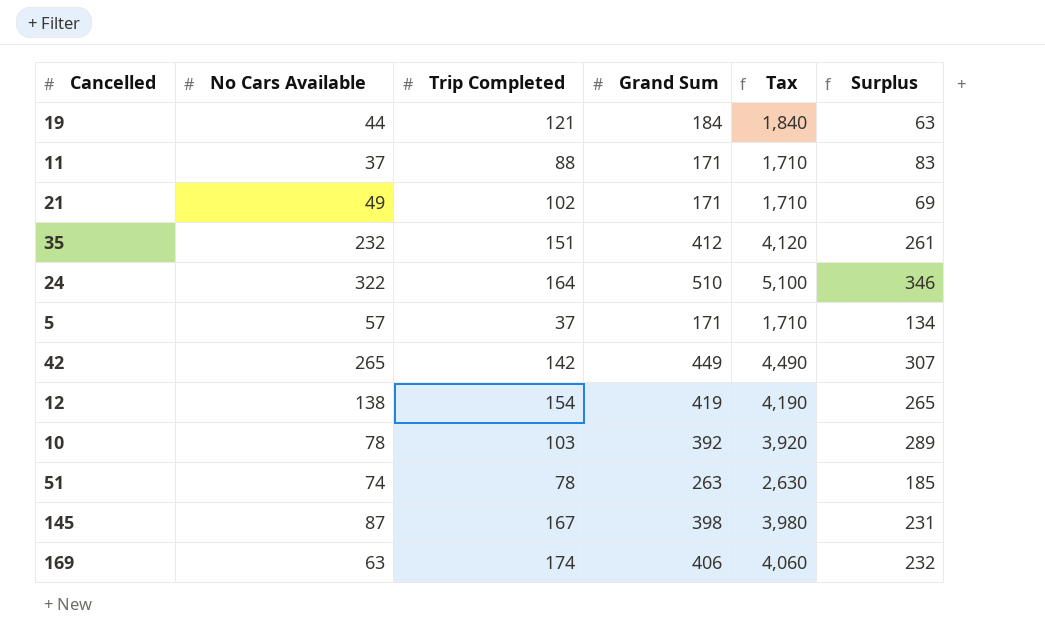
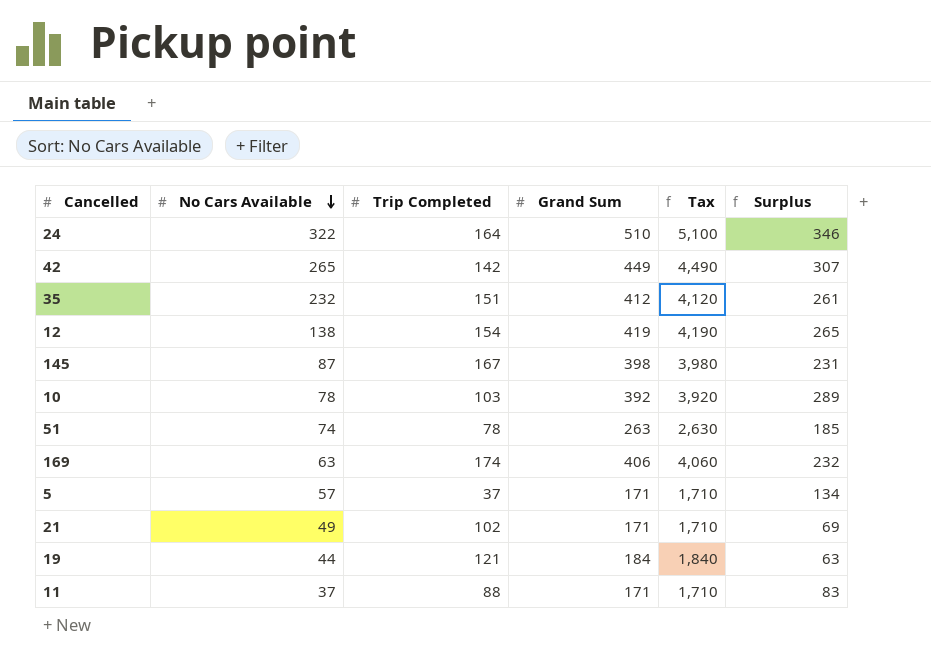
row order: none -> No Cars Available descending

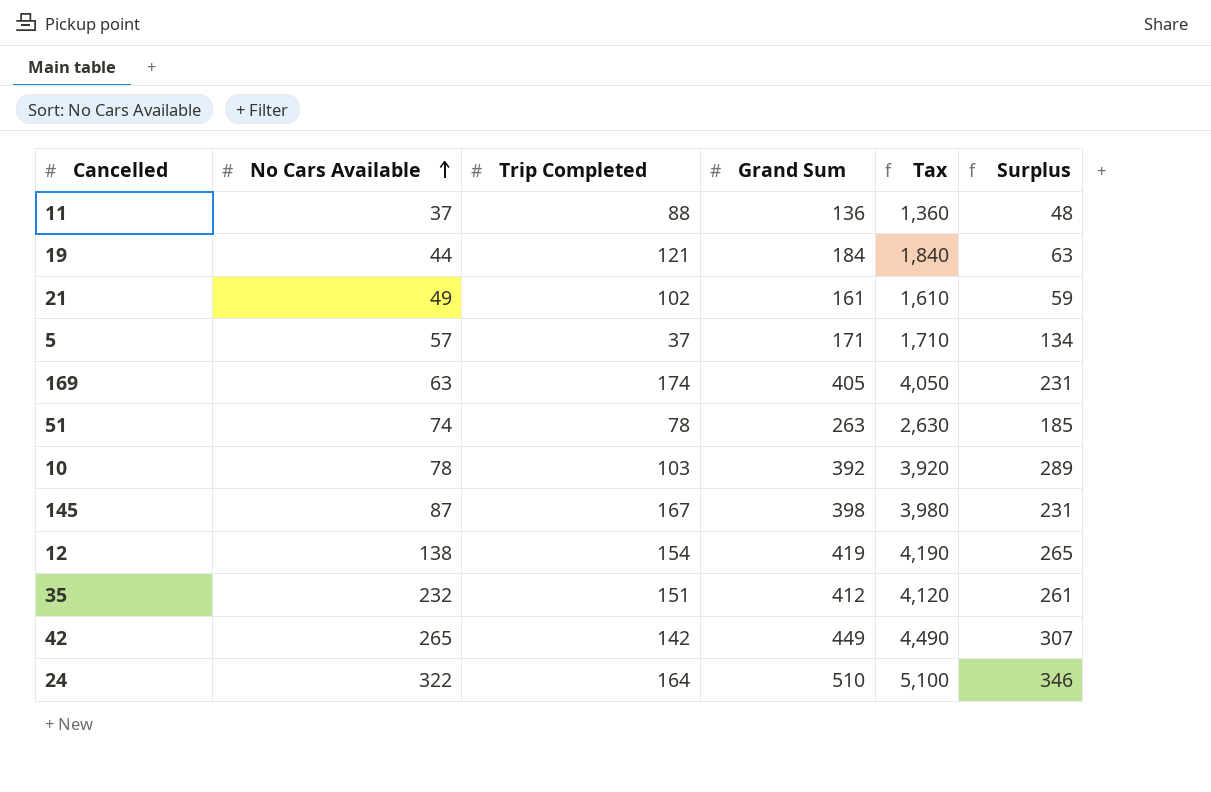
row order: No Cars Available descending -> No Cars Available ascending
11 | Grand Sum: 171 -> 136
11 | Tax: 1,710 -> 1,360
11 | Surplus: 83 -> 48
21 | Grand Sum: 171 -> 161
21 | Tax: 1,710 -> 1,610
21 | Surplus: 69 -> 59
169 | Grand Sum: 406 -> 405
169 | Tax: 4,060 -> 4,050
169 | Surplus: 232 -> 231

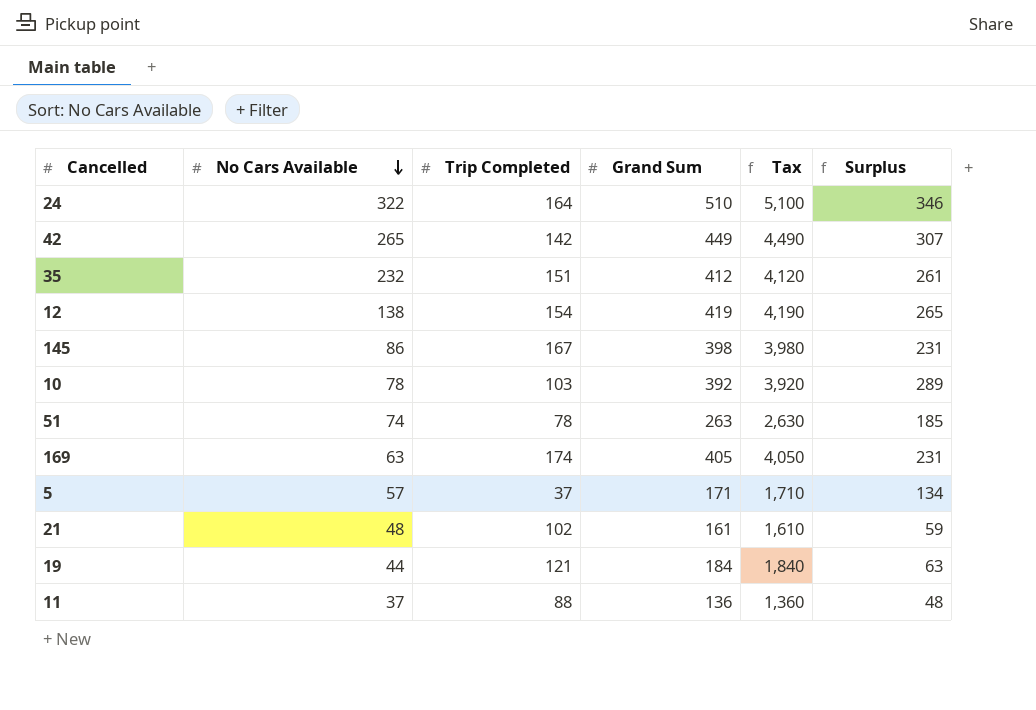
row order: No Cars Available ascending -> No Cars Available descending
145 | No Cars Available: 87 -> 86
21 | No Cars Available: 49 -> 48

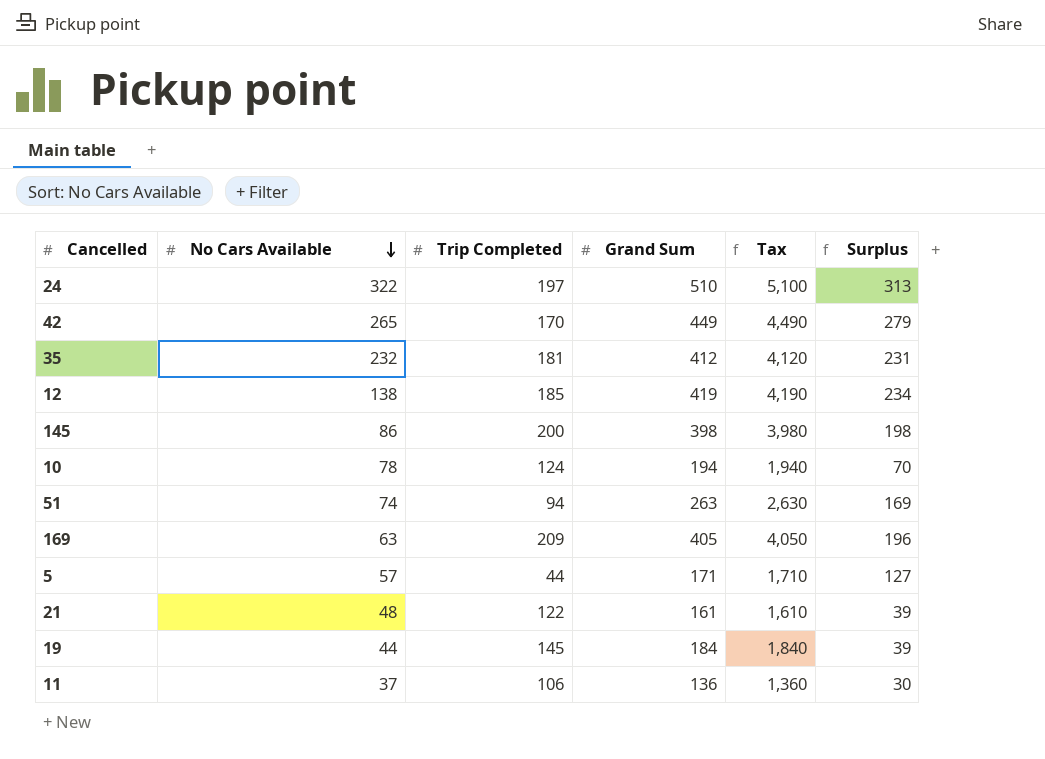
24 | Trip Completed: 164 -> 197
24 | Surplus: 346 -> 313
42 | Trip Completed: 142 -> 170
42 | Surplus: 307 -> 279
35 | Trip Completed: 151 -> 181
35 | Surplus: 261 -> 231
12 | Trip Completed: 154 -> 185
12 | Surplus: 265 -> 234
145 | Trip Completed: 167 -> 200
145 | Surplus: 231 -> 198
10 | Trip Completed: 103 -> 124
10 | Grand Sum: 392 -> 194
10 | Tax: 3,920 -> 1,940
10 | Surplus: 289 -> 70
51 | Trip Completed: 78 -> 94
51 | Surplus: 185 -> 169
169 | Trip Completed: 174 -> 209
169 | Surplus: 231 -> 196
5 | Trip Completed: 37 -> 44
5 | Surplus: 134 -> 127
21 | Trip Completed: 102 -> 122
21 | Surplus: 59 -> 39
19 | Trip Completed: 121 -> 145
19 | Surplus: 63 -> 39
11 | Trip Completed: 88 -> 106
11 | Surplus: 48 -> 30

